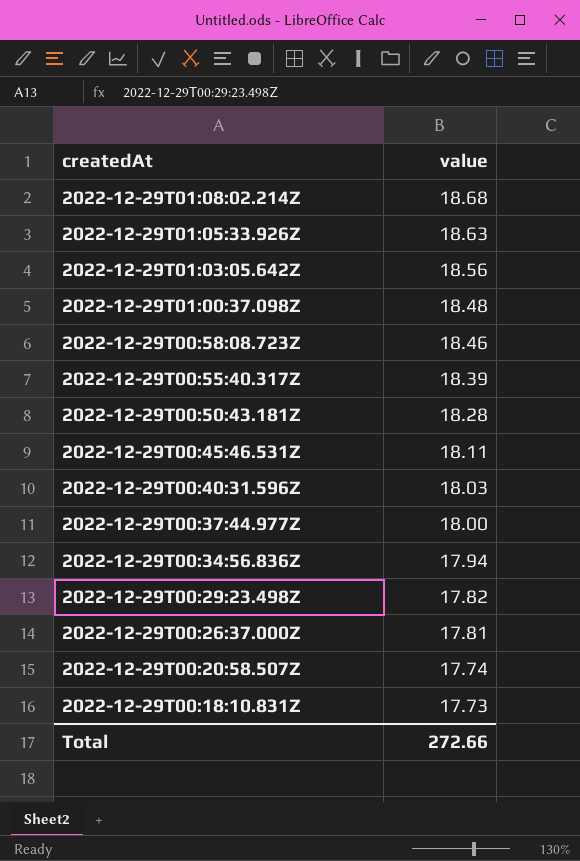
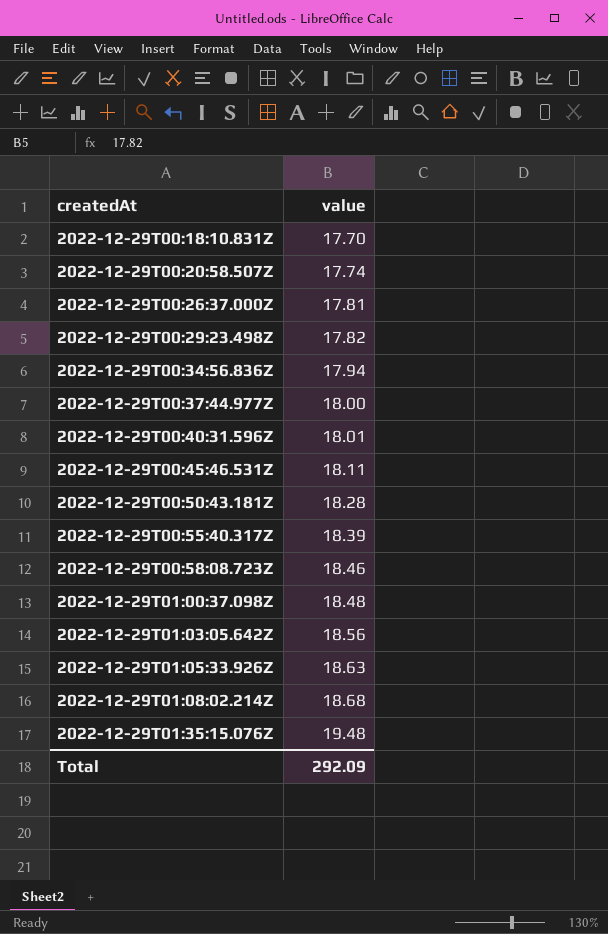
row order: createdAt descending -> createdAt ascending
2022-12-29T00:18:10.831Z | value: 17.73 -> 17.70
2022-12-29T00:40:31.596Z | value: 18.03 -> 18.01
row 2022-12-29T01:35:15.076Z: none -> 19.48
Total | value: 272.66 -> 292.09

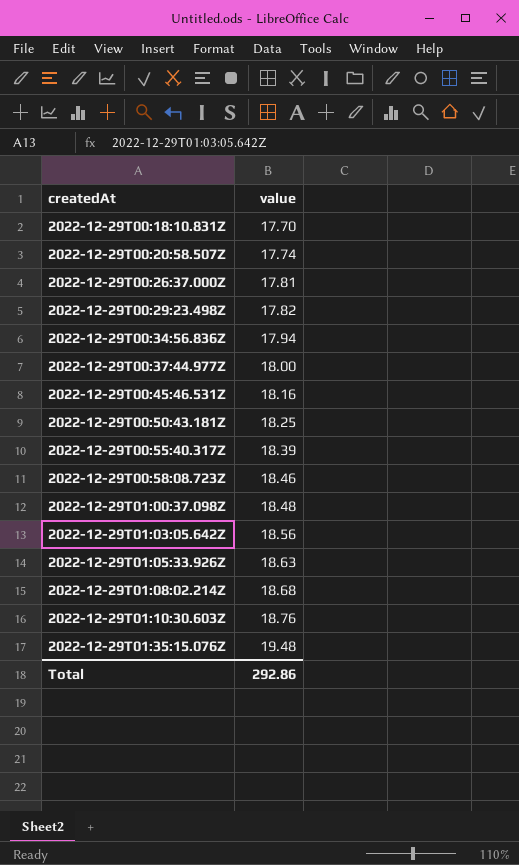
row 2022-12-29T00:40:31.596Z: 18.01 -> none
2022-12-29T00:45:46.531Z | value: 18.11 -> 18.16
2022-12-29T00:50:43.181Z | value: 18.28 -> 18.25
row 2022-12-29T01:10:30.603Z: none -> 18.76
Total | value: 292.09 -> 292.86

